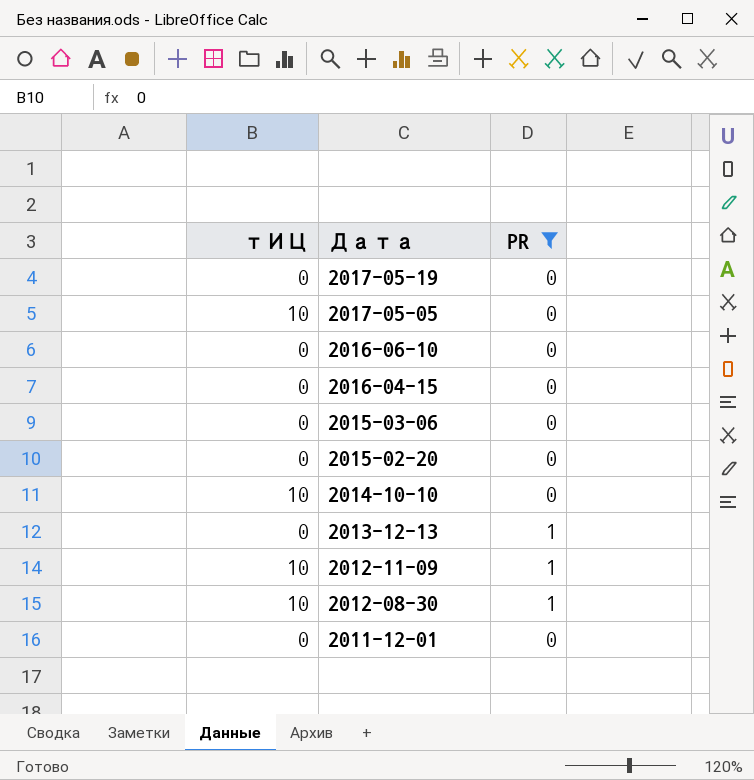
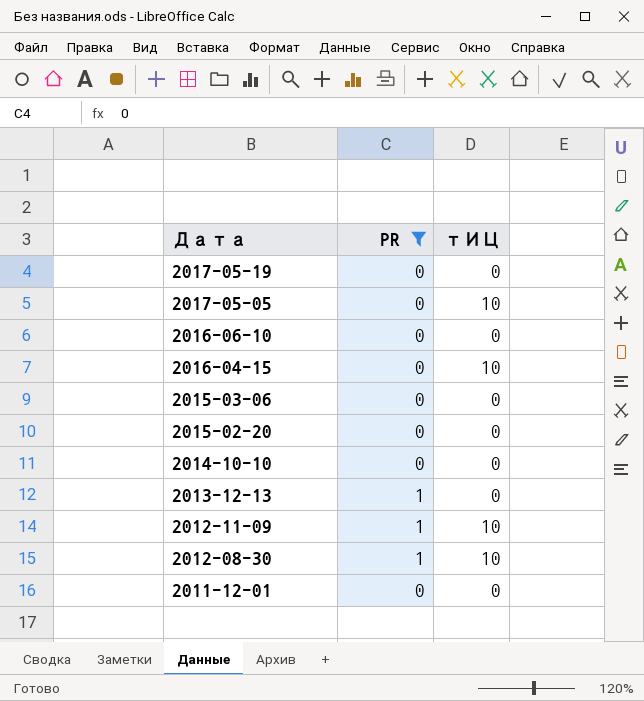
column тИЦ | position: 1 -> 3
2016-04-15 | тИЦ: 0 -> 10
2014-10-10 | тИЦ: 10 -> 0

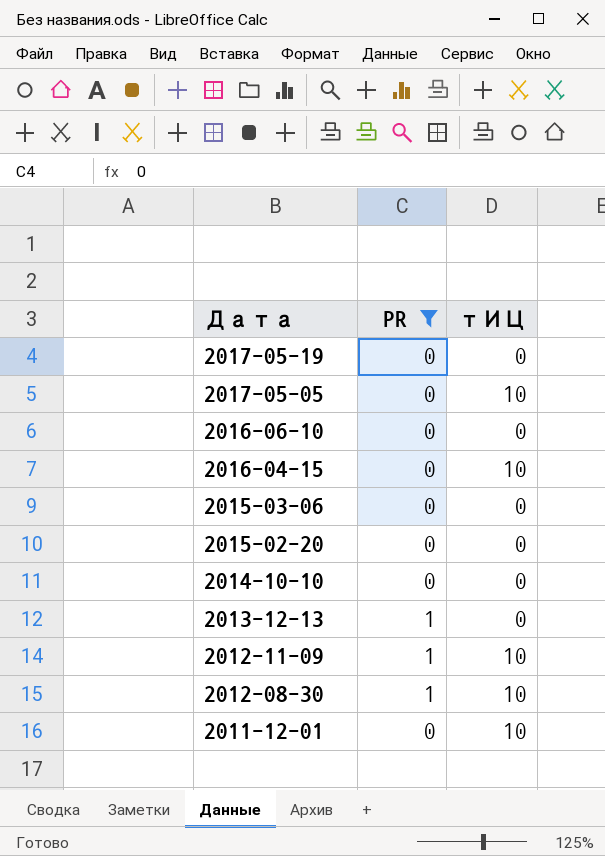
2011-12-01 | тИЦ: 0 -> 10

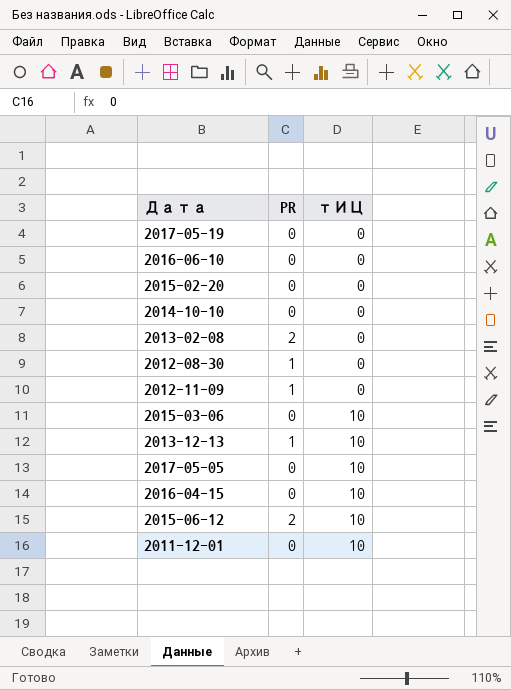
filter: PR != 2 -> none
row order: Дата descending -> тИЦ ascending
2012-08-30 | тИЦ: 10 -> 0
2012-11-09 | тИЦ: 10 -> 0
2015-03-06 | тИЦ: 0 -> 10
2013-12-13 | тИЦ: 0 -> 10

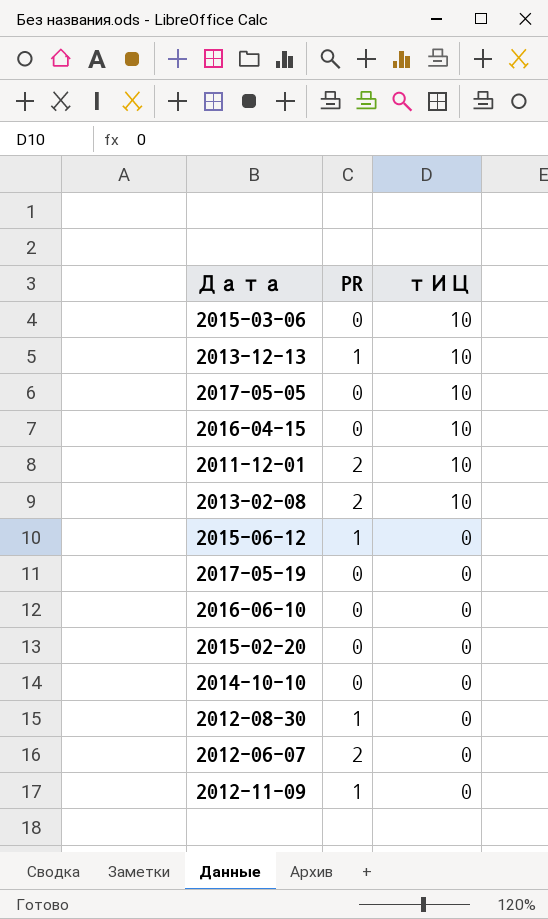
row order: тИЦ ascending -> тИЦ descending
2011-12-01 | PR: 0 -> 2
2013-02-08 | тИЦ: 0 -> 10
2015-06-12 | PR: 2 -> 1
2015-06-12 | тИЦ: 10 -> 0
row 2012-06-07: none -> 2 | 0

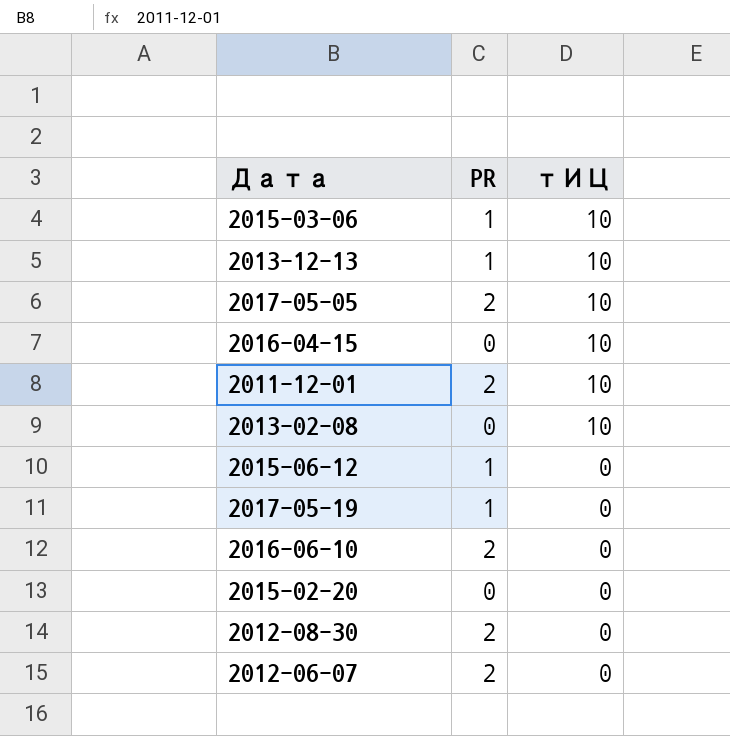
row 2014-10-10: 0 | 0 -> none
row 2012-11-09: 1 | 0 -> none
2015-03-06 | PR: 0 -> 1
2017-05-05 | PR: 0 -> 2
2013-02-08 | PR: 2 -> 0
2017-05-19 | PR: 0 -> 1
2016-06-10 | PR: 0 -> 2
2012-08-30 | PR: 1 -> 2

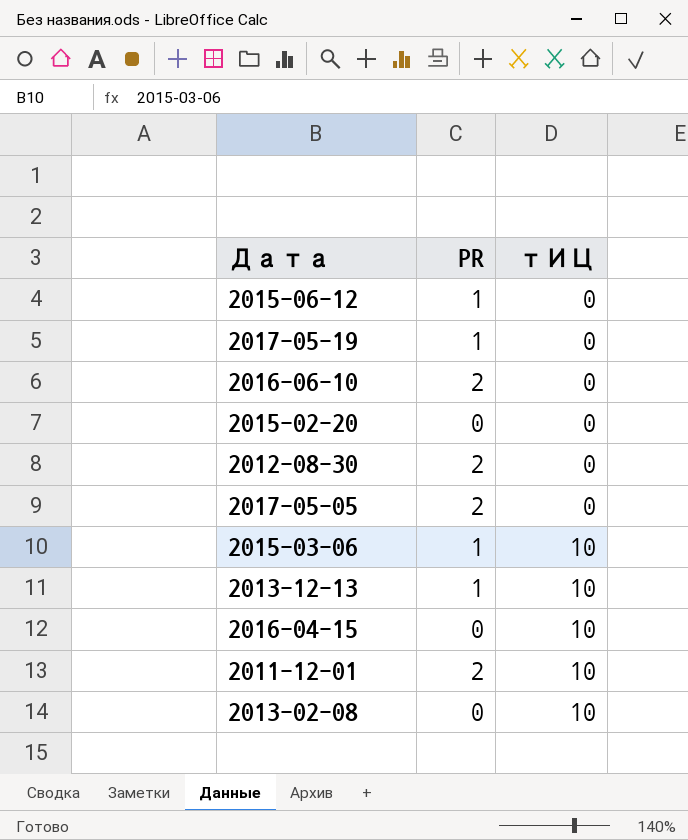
row order: тИЦ descending -> тИЦ ascending
row 2012-06-07: 2 | 0 -> none
2017-05-05 | тИЦ: 10 -> 0

